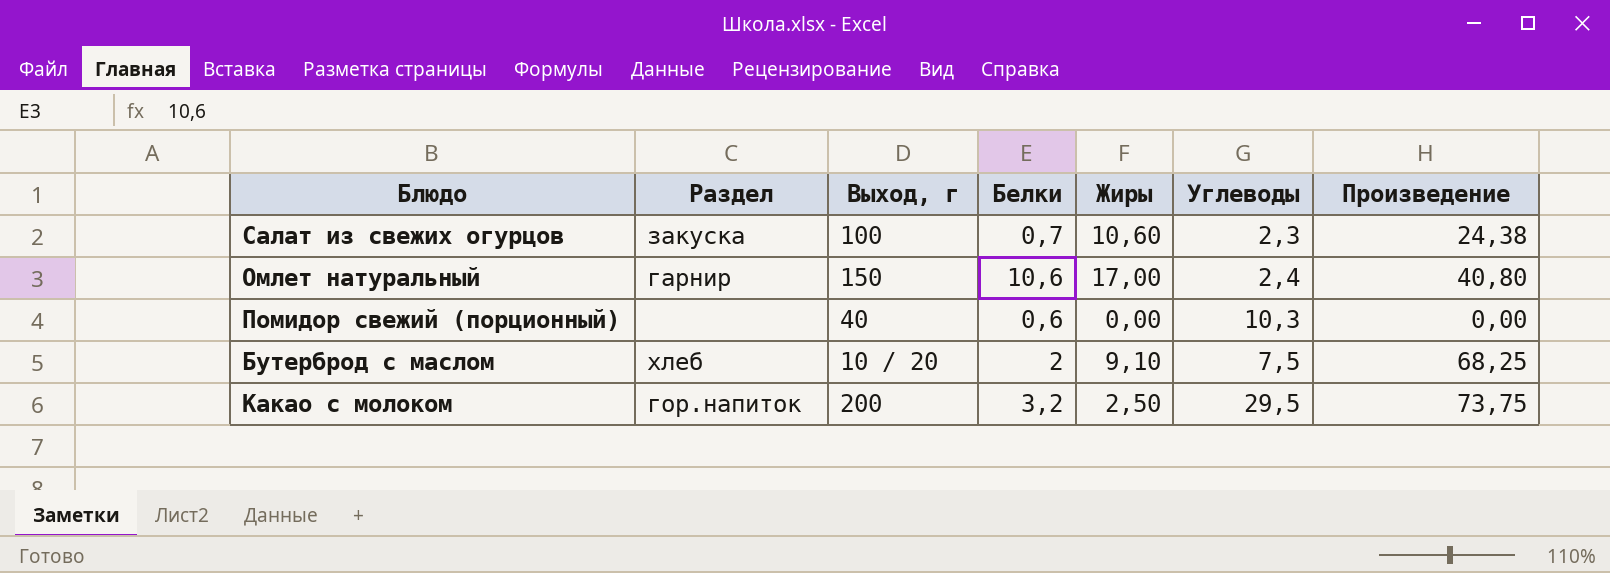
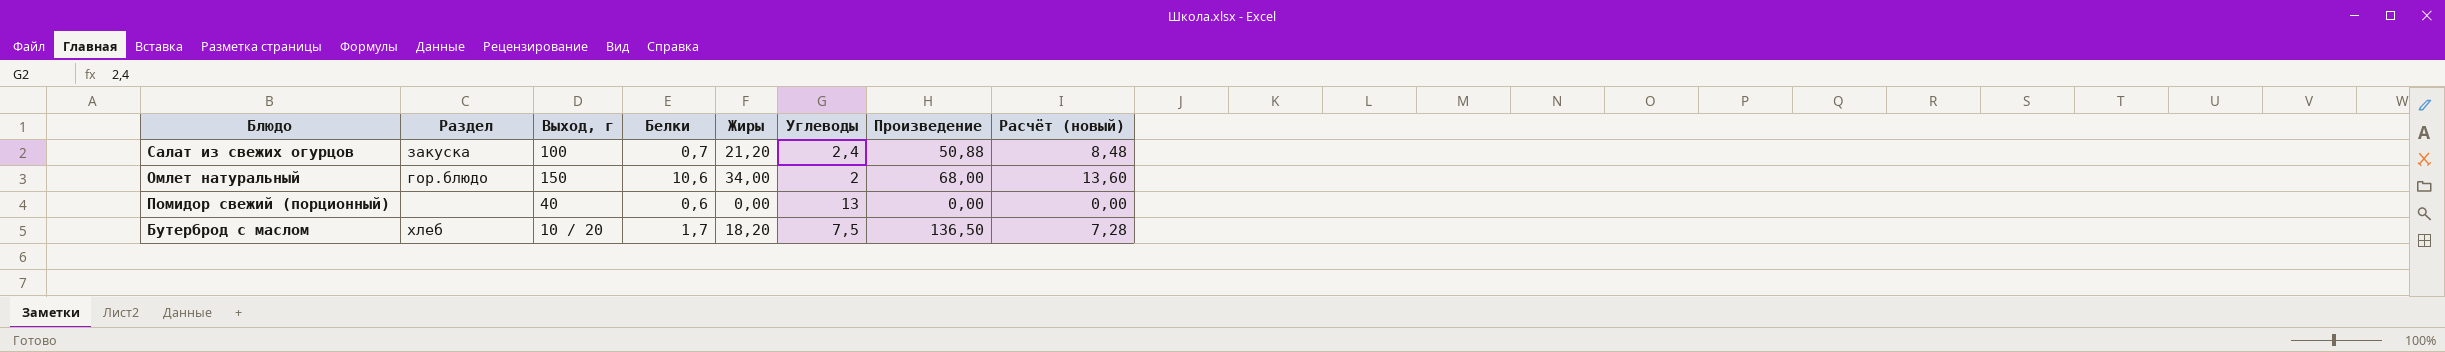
column Расчёт (новый) | formula: none -> [Жиры] * 0,4
row Какао с молоком: гор.напиток | 200 | 3,2 | 2,50 | 29,5 | 73,75 -> none
Салат из свежих огурцов | Жиры: 10,60 -> 21,20
Салат из свежих огурцов | Углеводы: 2,3 -> 2,4
Салат из свежих огурцов | Произведение: 24,38 -> 50,88
Омлет натуральный | Раздел: гарнир -> гор.блюдо
Омлет натуральный | Жиры: 17,00 -> 34,00
Омлет натуральный | Углеводы: 2,4 -> 2
Омлет натуральный | Произведение: 40,80 -> 68,00
Помидор свежий (порционный) | Углеводы: 10,3 -> 13
Бутерброд с маслом | Белки: 2 -> 1,7
Бутерброд с маслом | Жиры: 9,10 -> 18,20
Бутерброд с маслом | Произведение: 68,25 -> 136,50

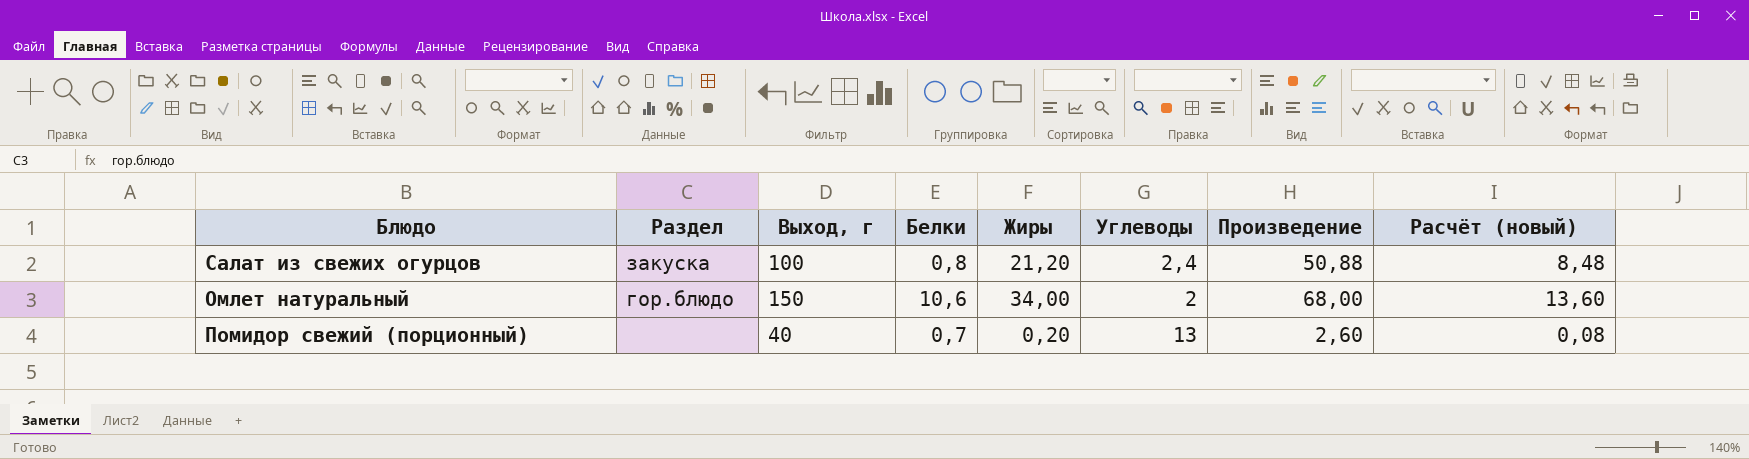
row Бутерброд с маслом: хлеб | 10 / 20 | 1,7 | 18,20 | 7,5 | 136,50 | 7,28 -> none
Салат из свежих огурцов | Белки: 0,7 -> 0,8
Помидор свежий (порционный) | Белки: 0,6 -> 0,7
Помидор свежий (порционный) | Жиры: 0,00 -> 0,20
Помидор свежий (порционный) | Произведение: 0,00 -> 2,60
Помидор свежий (порционный) | Расчёт (новый): 0,00 -> 0,08

